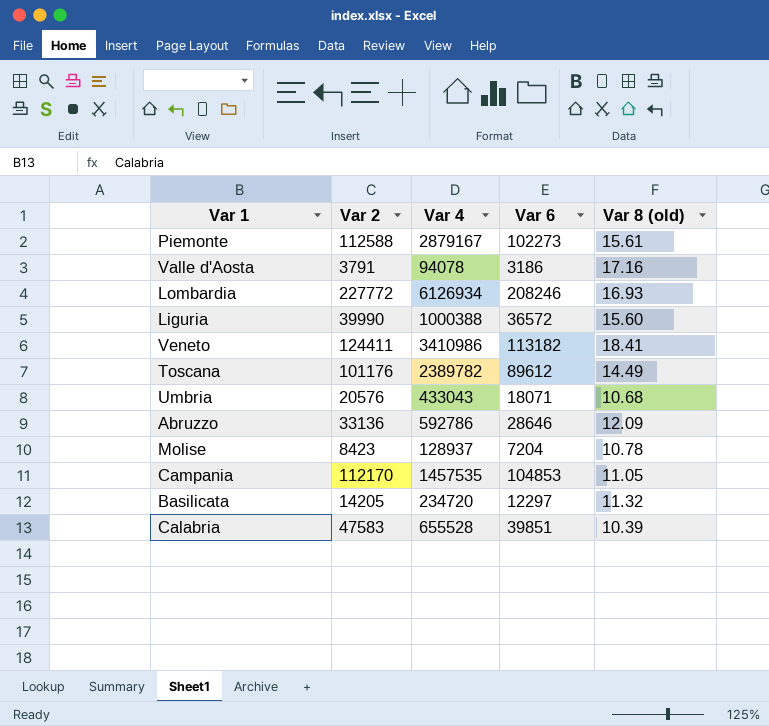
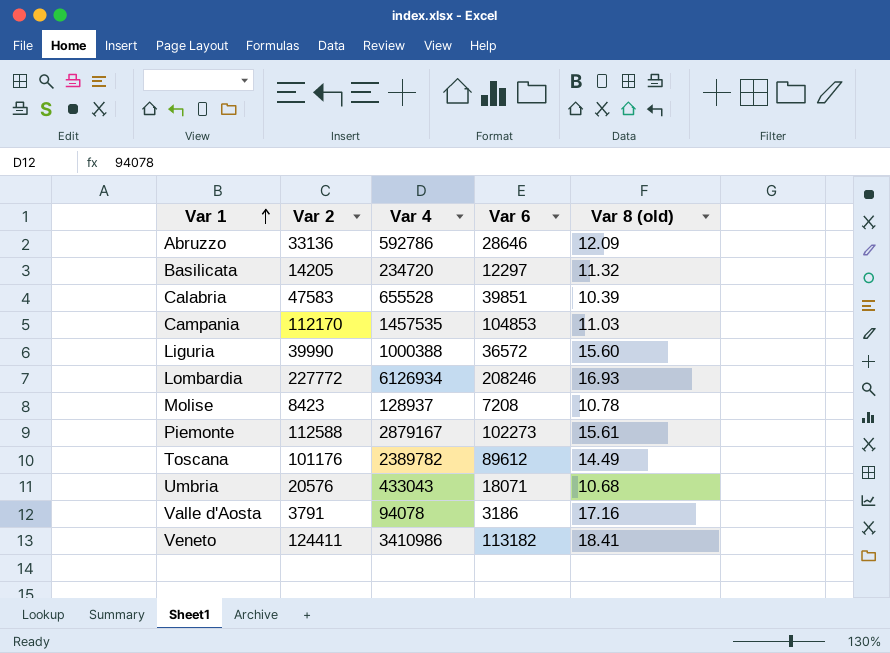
row order: none -> Var 1 ascending
Campania | Var 8 (old): 11.05 -> 11.03
Molise | Var 6: 7204 -> 7208

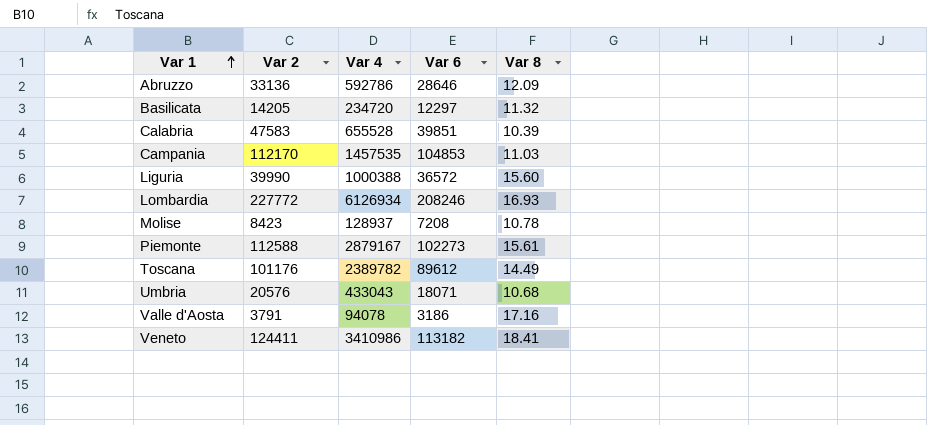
column name: Var 8 (old) -> Var 8

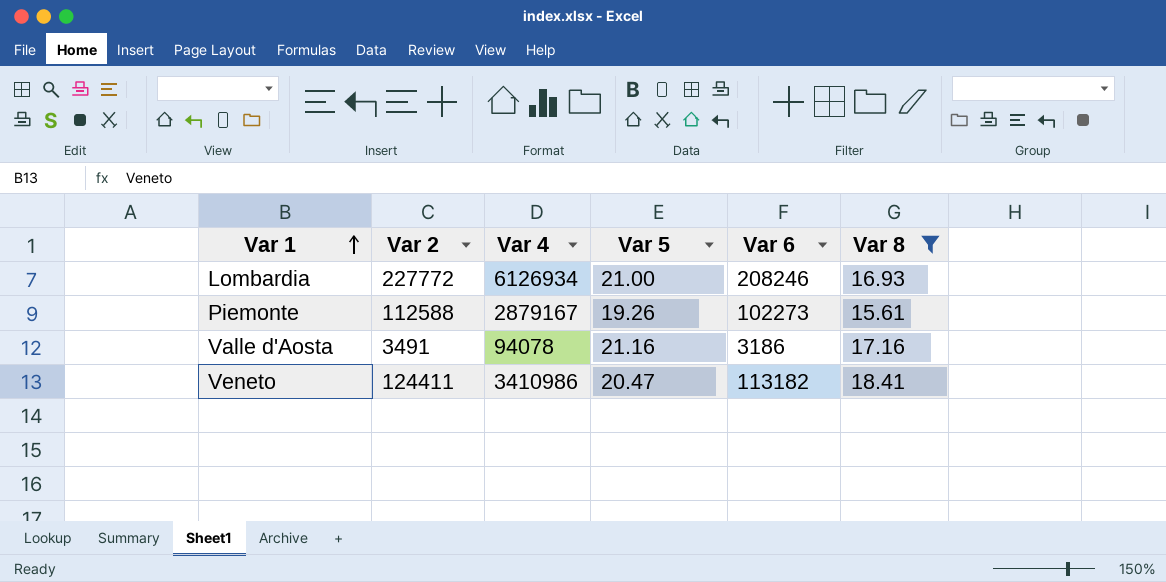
filter: none -> Var 8 >= 15.61
column Var 5 | position: none -> 4
Valle d'Aosta | Var 2: 3791 -> 3491

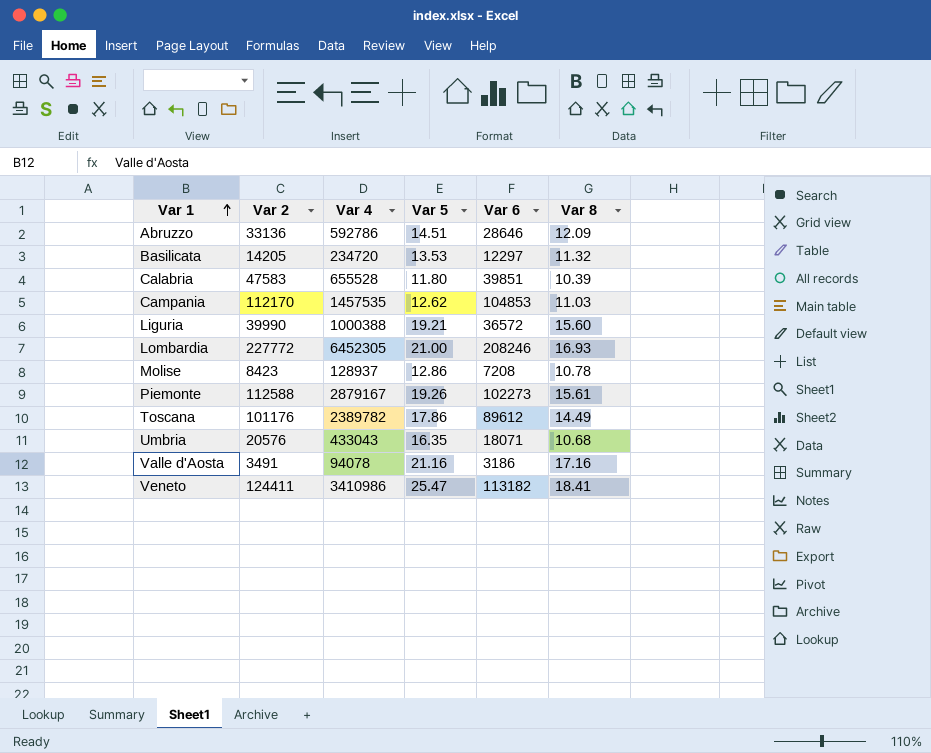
filter: Var 8 >= 15.61 -> none
Lombardia | Var 4: 6126934 -> 6452305
Veneto | Var 5: 20.47 -> 25.47

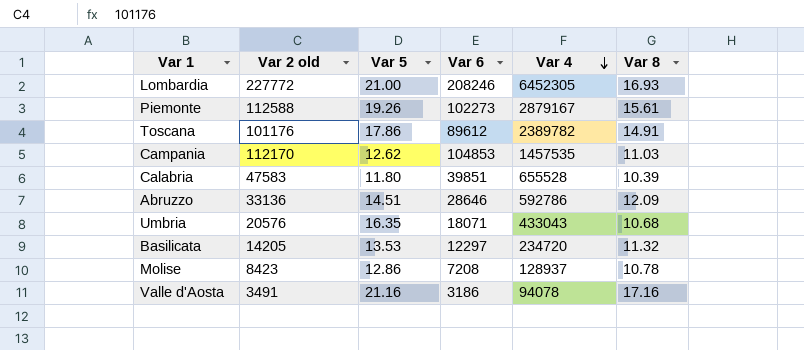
row order: Var 1 ascending -> Var 4 descending
column name: Var 2 -> Var 2 old
column Var 4 | position: 3 -> 5
row Liguria: 39990 | 1000388 | 19.21 | 36572 | 15.60 -> none
row Veneto: 124411 | 3410986 | 25.47 | 113182 | 18.41 -> none
Toscana | Var 8: 14.49 -> 14.91

